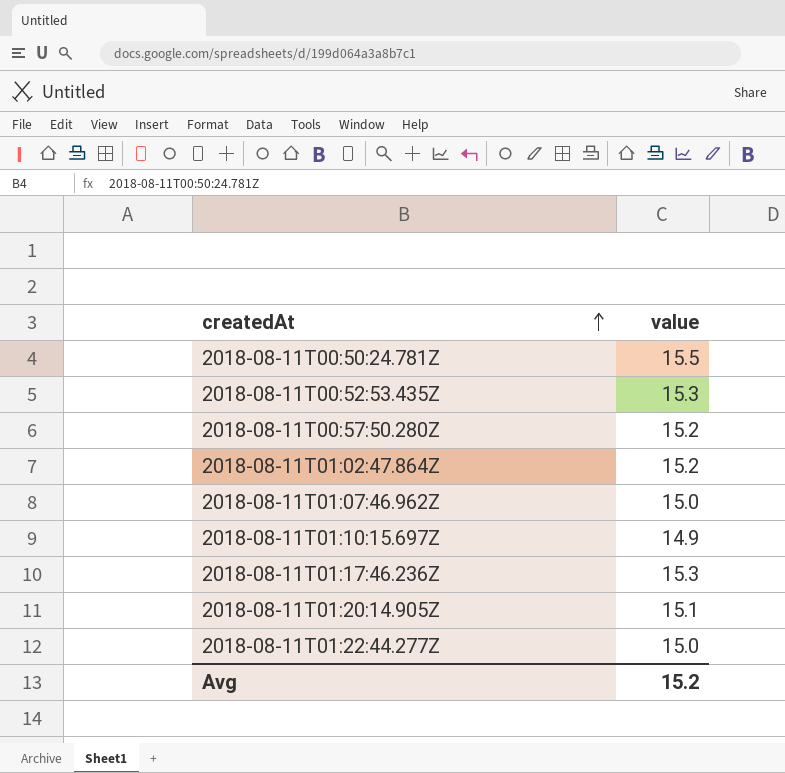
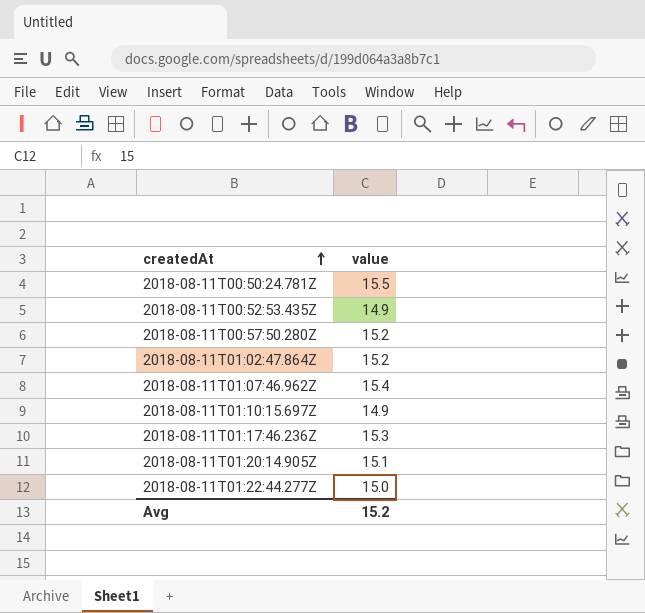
2018-08-11T00:52:53.435Z | value: 15.3 -> 14.9
2018-08-11T01:07:46.962Z | value: 15.0 -> 15.4

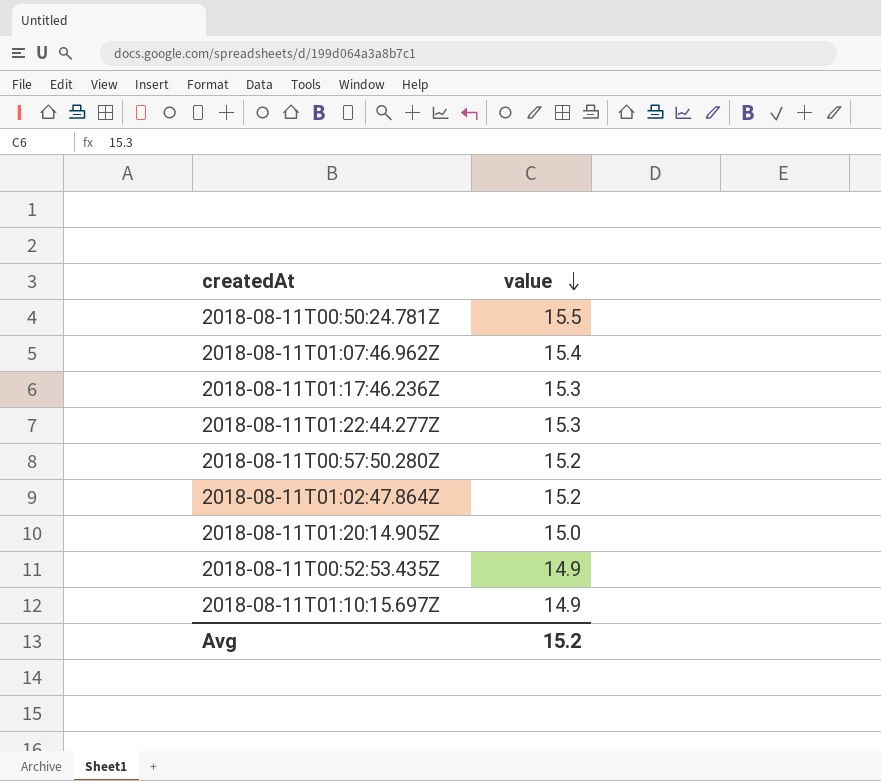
row order: createdAt ascending -> value descending
2018-08-11T01:22:44.277Z | value: 15.0 -> 15.3
2018-08-11T01:20:14.905Z | value: 15.1 -> 15.0

